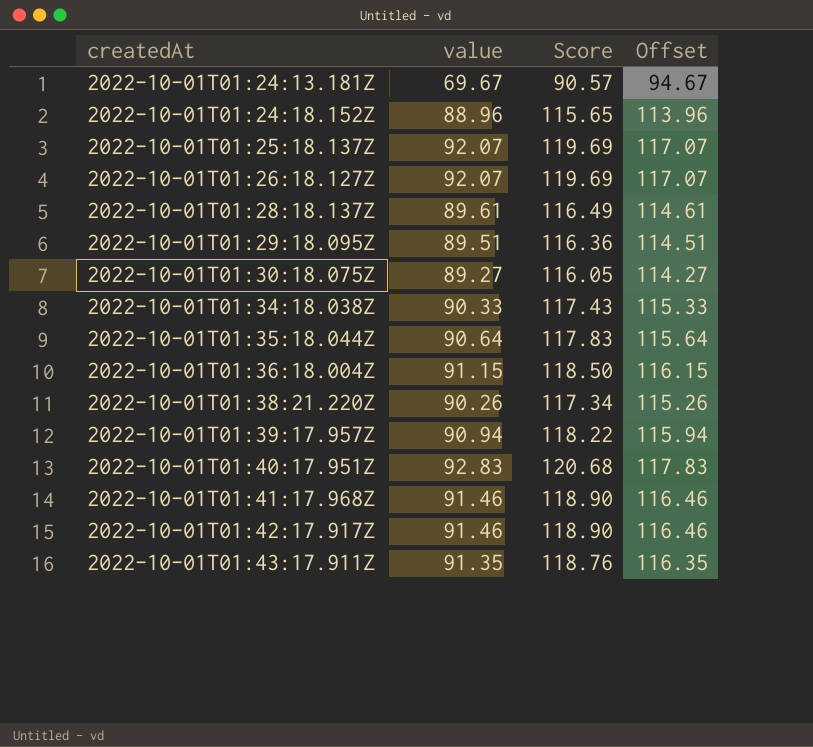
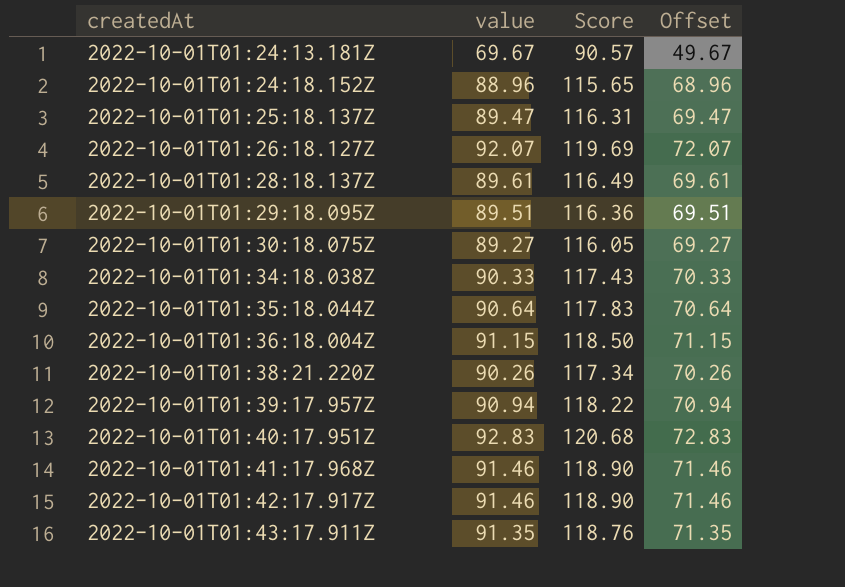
column Offset | formula: [value] + 25 -> [value] - 20
2022-10-01T01:25:18.137Z | value: 92.07 -> 89.47
2022-10-01T01:25:18.137Z | Score: 119.69 -> 116.31

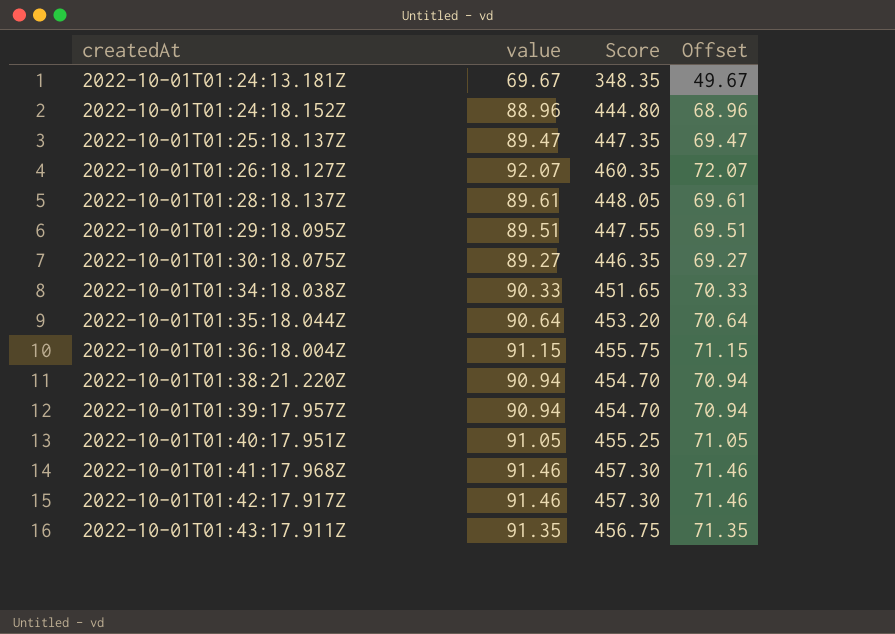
column Score | formula: [value] * 1.3 -> [value] * 5
2022-10-01T01:38:21.220Z | value: 90.26 -> 90.94
2022-10-01T01:38:21.220Z | Offset: 70.26 -> 70.94
2022-10-01T01:40:17.951Z | value: 92.83 -> 91.05
2022-10-01T01:40:17.951Z | Offset: 72.83 -> 71.05

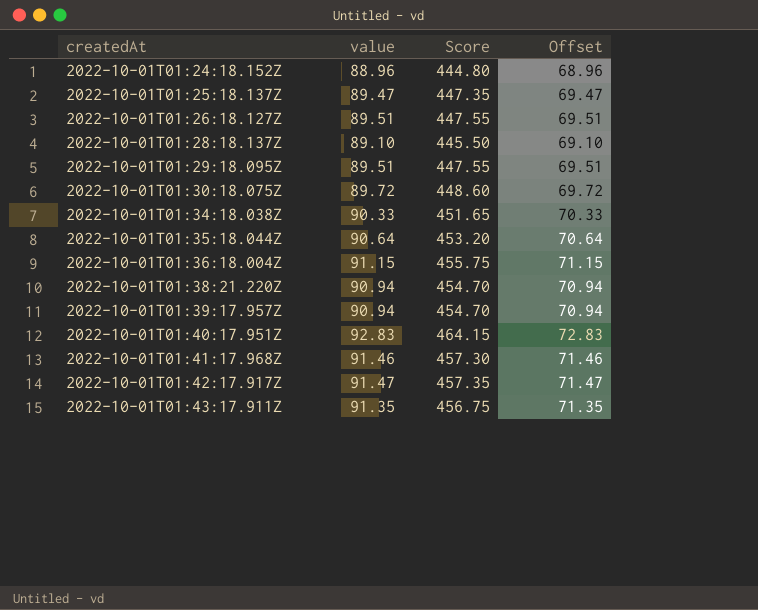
row 2022-10-01T01:24:13.181Z: 69.67 | 348.35 | 49.67 -> none
2022-10-01T01:26:18.127Z | value: 92.07 -> 89.51
2022-10-01T01:26:18.127Z | Score: 460.35 -> 447.55
2022-10-01T01:26:18.127Z | Offset: 72.07 -> 69.51
2022-10-01T01:28:18.137Z | value: 89.61 -> 89.10
2022-10-01T01:28:18.137Z | Score: 448.05 -> 445.50
2022-10-01T01:28:18.137Z | Offset: 69.61 -> 69.10
2022-10-01T01:30:18.075Z | value: 89.27 -> 89.72
2022-10-01T01:30:18.075Z | Score: 446.35 -> 448.60
2022-10-01T01:30:18.075Z | Offset: 69.27 -> 69.72
2022-10-01T01:40:17.951Z | value: 91.05 -> 92.83
2022-10-01T01:40:17.951Z | Score: 455.25 -> 464.15
2022-10-01T01:40:17.951Z | Offset: 71.05 -> 72.83
2022-10-01T01:42:17.917Z | value: 91.46 -> 91.47
2022-10-01T01:42:17.917Z | Score: 457.30 -> 457.35
2022-10-01T01:42:17.917Z | Offset: 71.46 -> 71.47

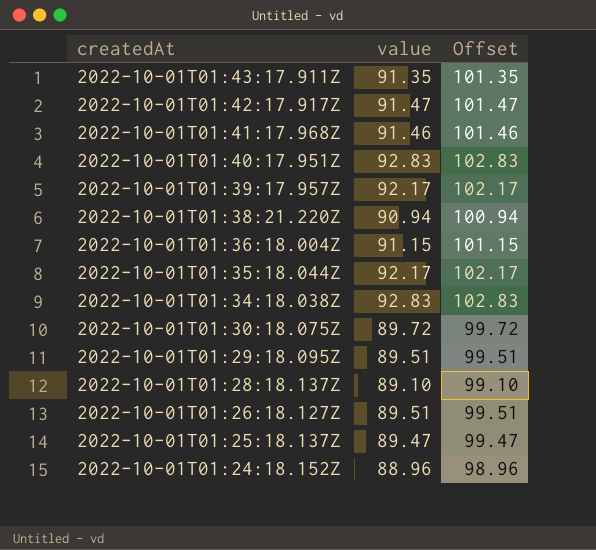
row order: createdAt ascending -> createdAt descending
column Score | formula: [value] * 5 -> none
column Offset | formula: [value] - 20 -> [value] + 10
2022-10-01T01:39:17.957Z | value: 90.94 -> 92.17
2022-10-01T01:35:18.044Z | value: 90.64 -> 92.17
2022-10-01T01:34:18.038Z | value: 90.33 -> 92.83

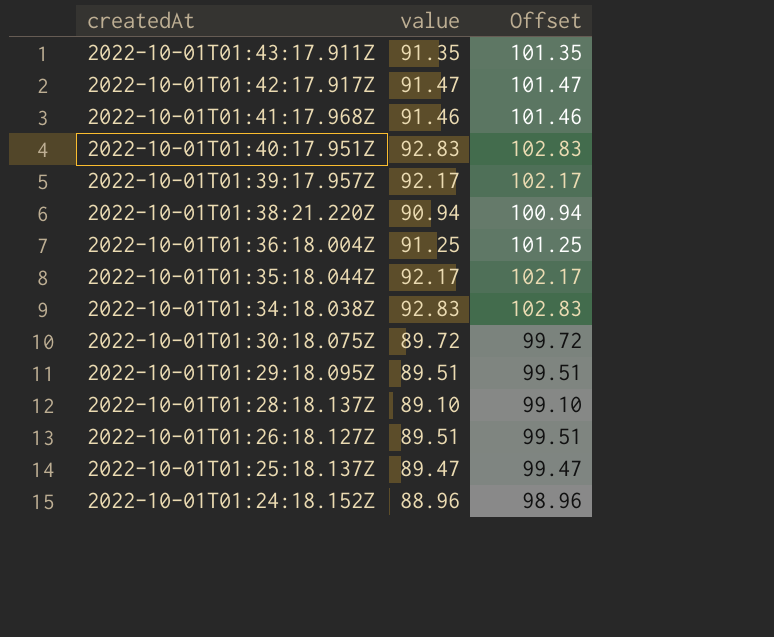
2022-10-01T01:36:18.004Z | value: 91.15 -> 91.25
2022-10-01T01:36:18.004Z | Offset: 101.15 -> 101.25

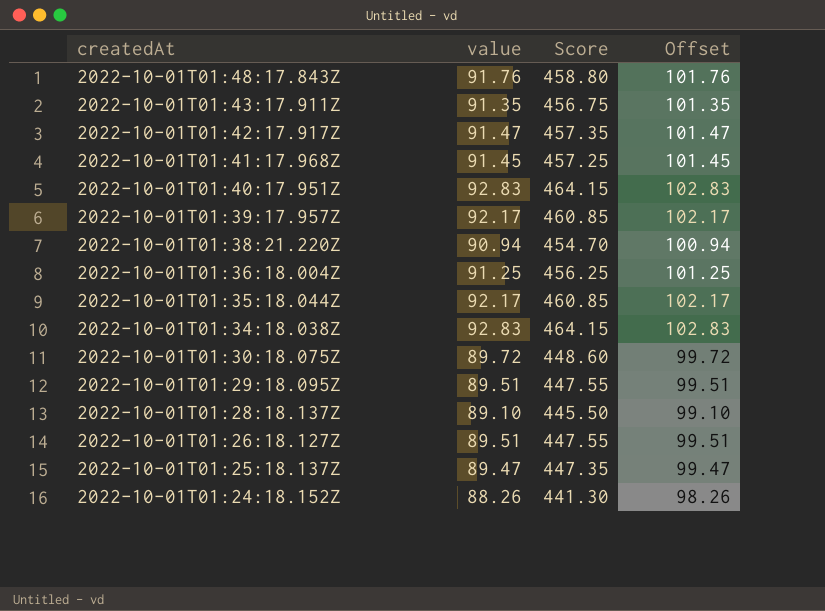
column Score | formula: none -> [value] * 5
row 2022-10-01T01:48:17.843Z: none -> 91.76 | 458.80 | 101.76
2022-10-01T01:41:17.968Z | value: 91.46 -> 91.45
2022-10-01T01:41:17.968Z | Offset: 101.46 -> 101.45
2022-10-01T01:24:18.152Z | value: 88.96 -> 88.26
2022-10-01T01:24:18.152Z | Offset: 98.96 -> 98.26

